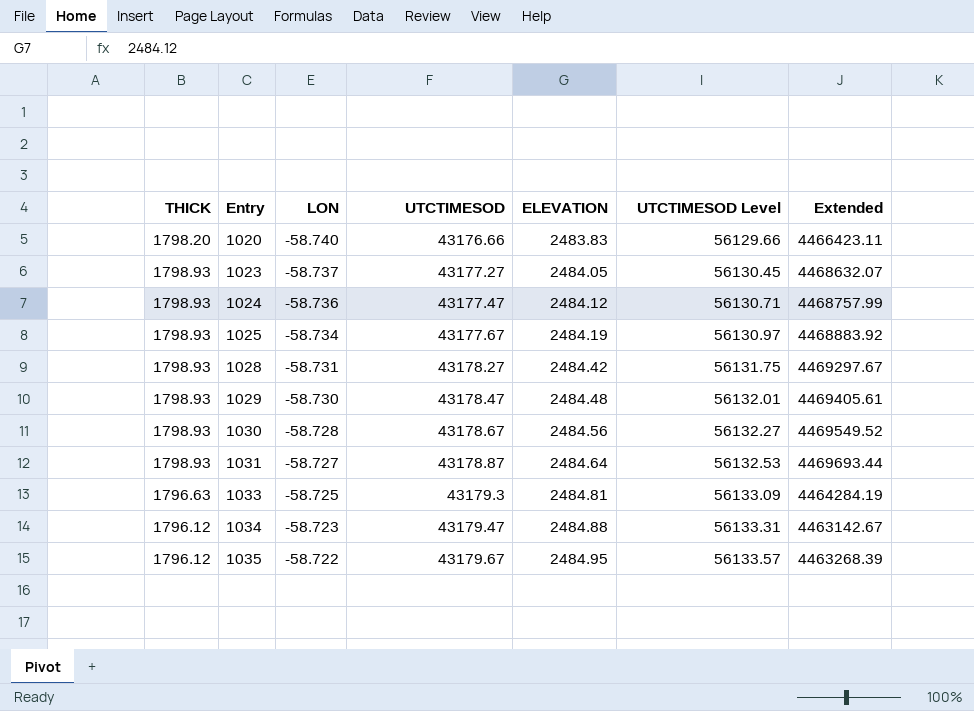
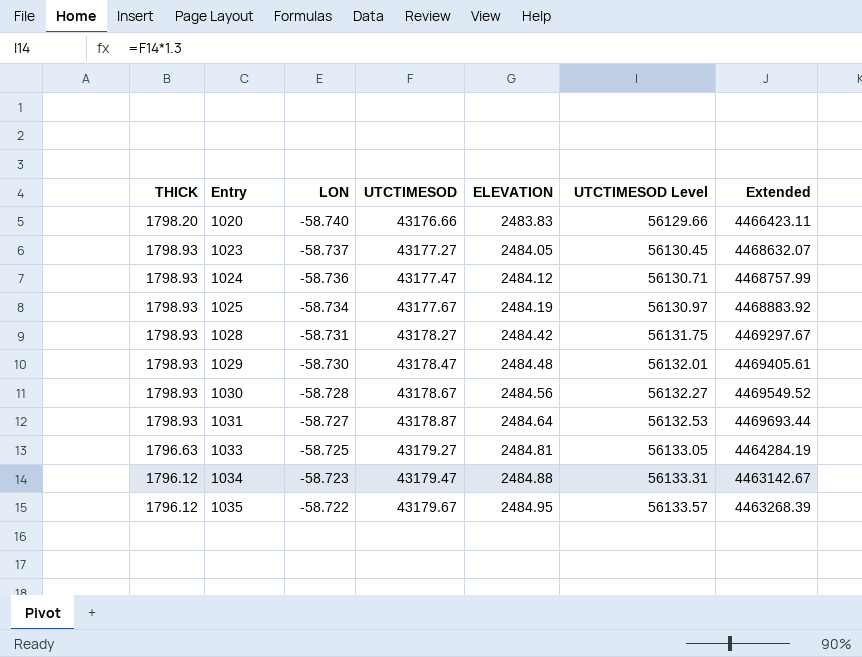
1033 | UTCTIMESOD: 43179.3 -> 43179.27
1033 | UTCTIMESOD Level: 56133.09 -> 56133.05

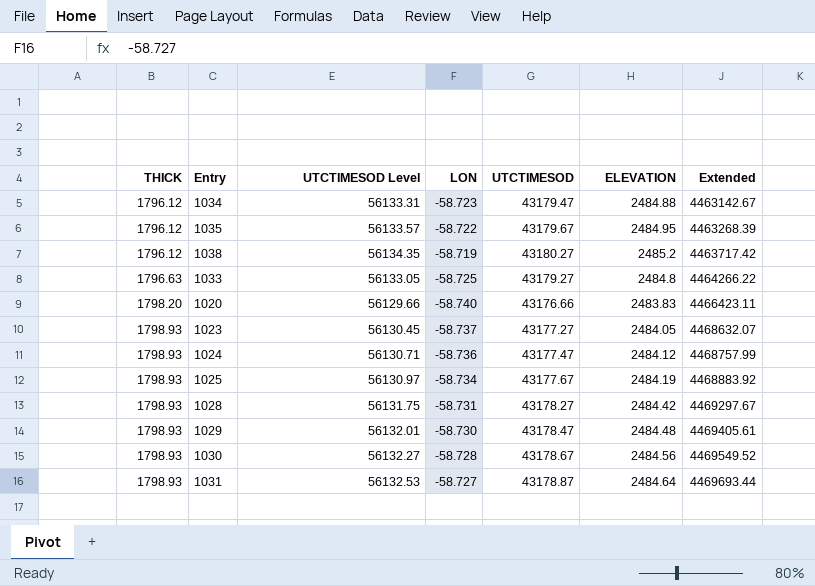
row order: Entry ascending -> THICK ascending
column UTCTIMESOD Level | position: 6 -> 3
row 1038: none -> 1796.12 | 56134.35 | -58.719 | 43180.27 | 2485.2 | 4463717.42
1033 | ELEVATION: 2484.81 -> 2484.8
1033 | Extended: 4464284.19 -> 4464266.22

